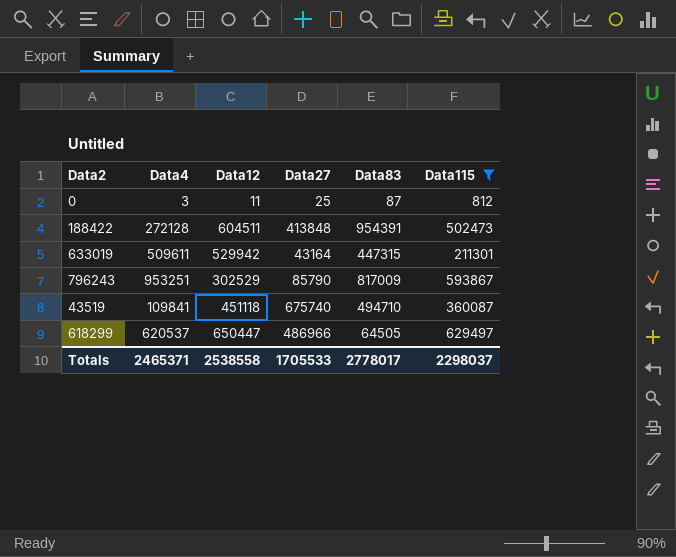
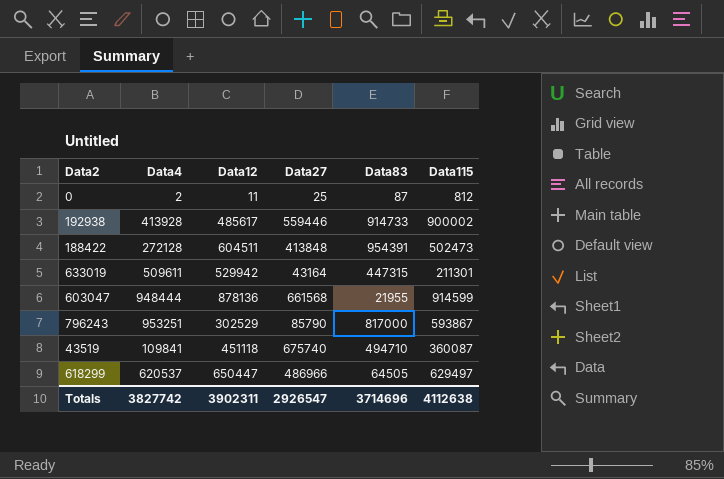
filter: Data115 <= 629497 -> none
0 | Data4: 3 -> 2
796243 | Data83: 817009 -> 817000
Totals | Data4: 2465371 -> 3827742
Totals | Data12: 2538558 -> 3902311
Totals | Data27: 1705533 -> 2926547
Totals | Data83: 2778017 -> 3714696
Totals | Data115: 2298037 -> 4112638

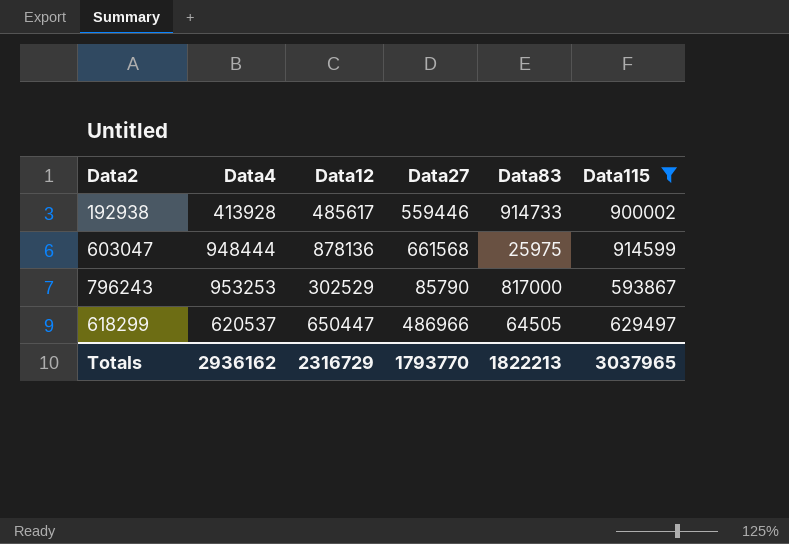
filter: none -> Data115 >= 593867
603047 | Data83: 21955 -> 25975
796243 | Data4: 953251 -> 953253
Totals | Data4: 3827742 -> 2936162
Totals | Data12: 3902311 -> 2316729
Totals | Data27: 2926547 -> 1793770
Totals | Data83: 3714696 -> 1822213
Totals | Data115: 4112638 -> 3037965

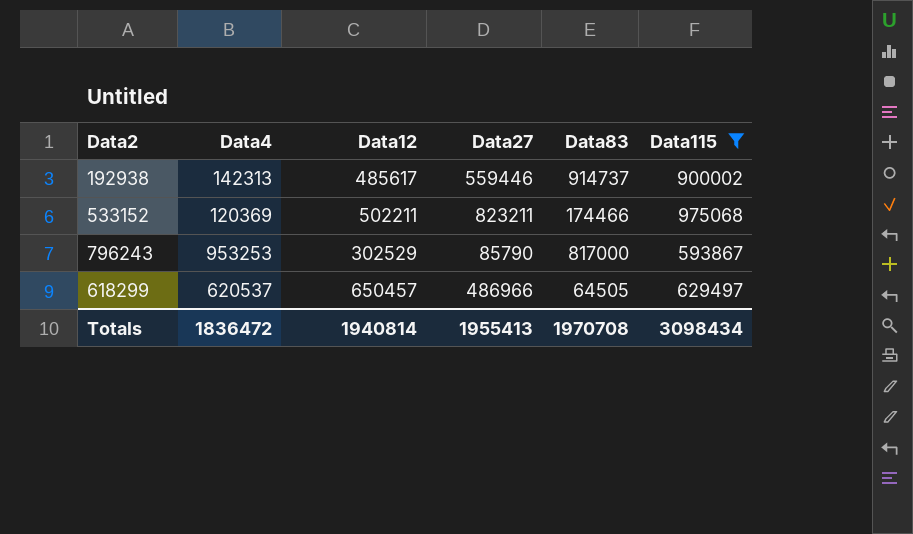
row 603047: 948444 | 878136 | 661568 | 25975 | 914599 -> none
192938 | Data4: 413928 -> 142313
192938 | Data83: 914733 -> 914737
row 533152: none -> 120369 | 502211 | 823211 | 174466 | 975068
618299 | Data12: 650447 -> 650457
Totals | Data4: 2936162 -> 1836472
Totals | Data12: 2316729 -> 1940814
Totals | Data27: 1793770 -> 1955413
Totals | Data83: 1822213 -> 1970708
Totals | Data115: 3037965 -> 3098434

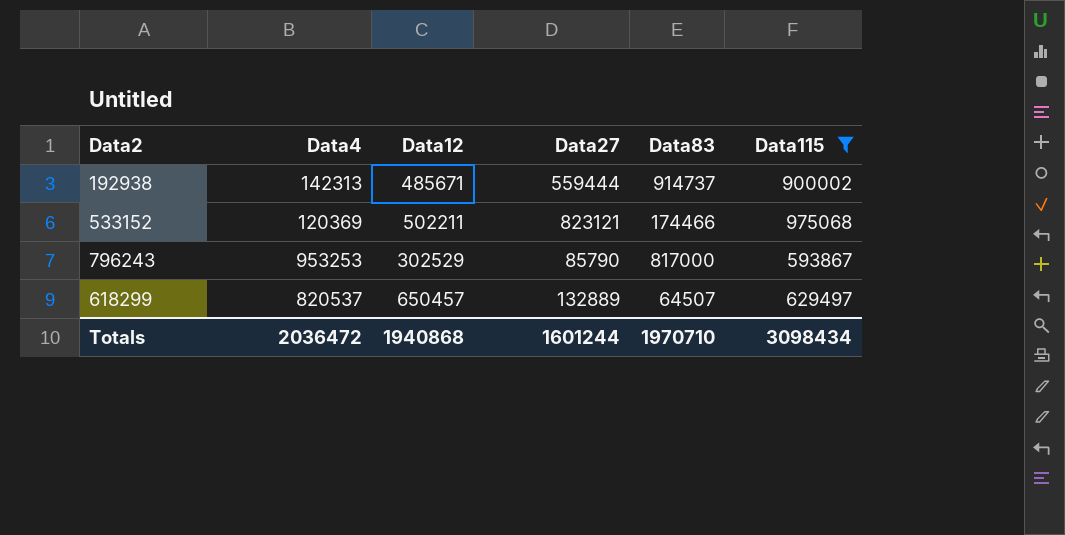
192938 | Data12: 485617 -> 485671
192938 | Data27: 559446 -> 559444
533152 | Data27: 823211 -> 823121
618299 | Data4: 620537 -> 820537
618299 | Data27: 486966 -> 132889
618299 | Data83: 64505 -> 64507
Totals | Data4: 1836472 -> 2036472
Totals | Data12: 1940814 -> 1940868
Totals | Data27: 1955413 -> 1601244
Totals | Data83: 1970708 -> 1970710

